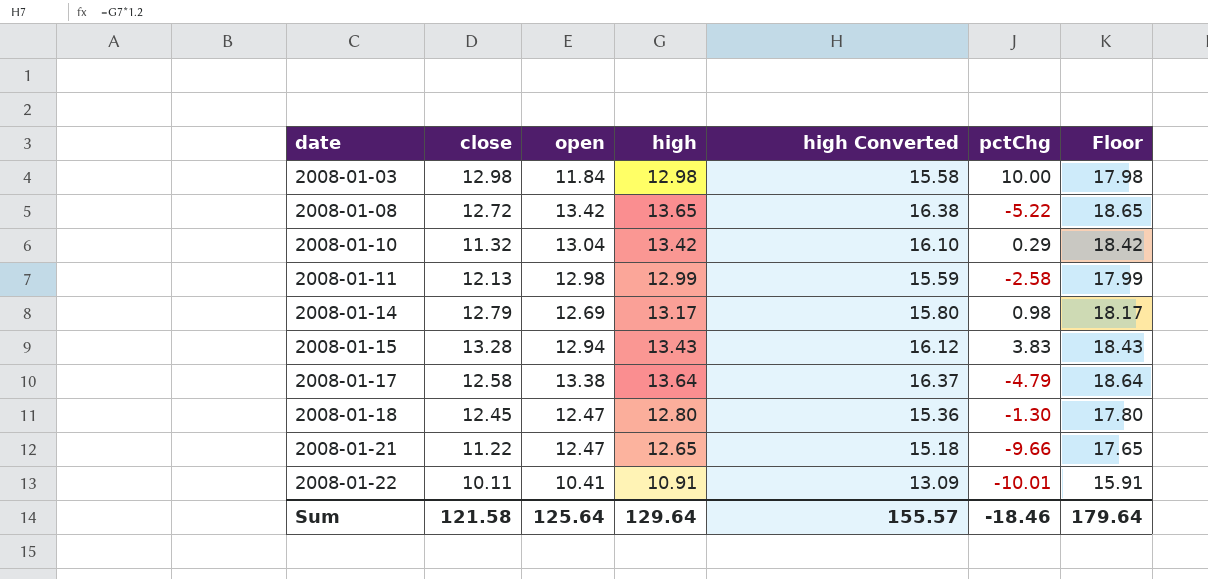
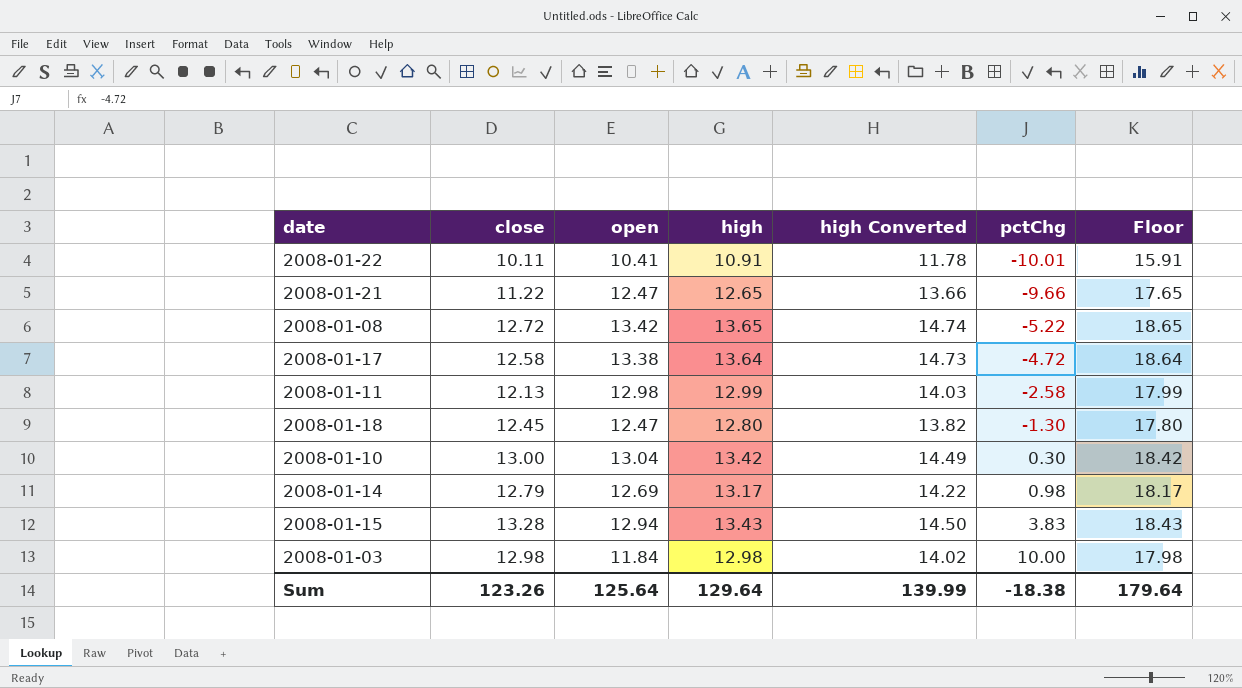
row order: date ascending -> pctChg ascending
column high Converted | formula: [high] * 1.2 -> [high] * 1.08
2008-01-17 | pctChg: -4.79 -> -4.72
2008-01-10 | close: 11.32 -> 13.00
2008-01-10 | pctChg: 0.29 -> 0.30
Sum | close: 121.58 -> 123.26
Sum | high Converted: 155.57 -> 139.99
Sum | pctChg: -18.46 -> -18.38

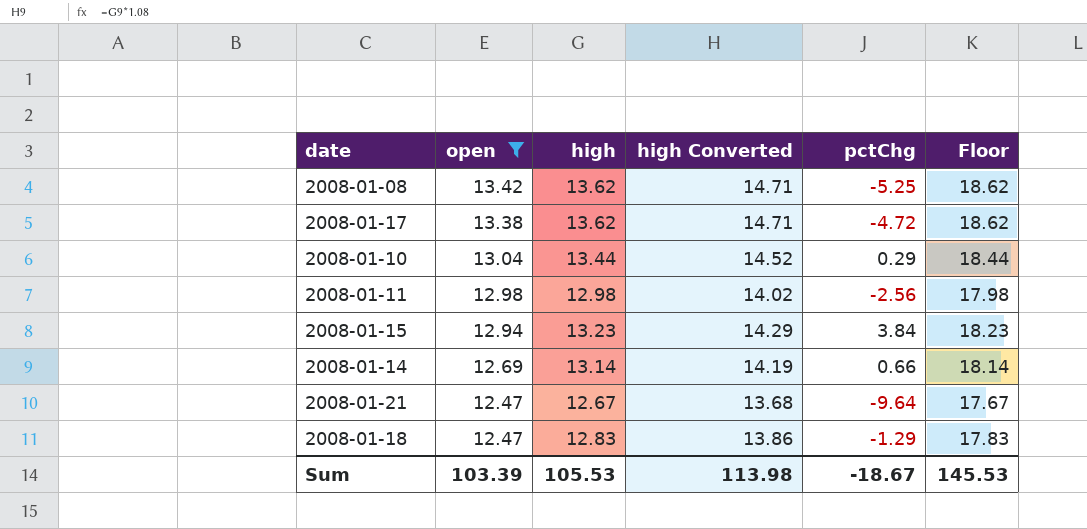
filter: none -> open >= 12.47
row order: pctChg ascending -> open descending
column close | position: 2 -> none
2008-01-08 | high: 13.65 -> 13.62
2008-01-08 | high Converted: 14.74 -> 14.71
2008-01-08 | pctChg: -5.22 -> -5.25
2008-01-08 | Floor: 18.65 -> 18.62
2008-01-17 | high: 13.64 -> 13.62
2008-01-17 | high Converted: 14.73 -> 14.71
2008-01-17 | Floor: 18.64 -> 18.62
2008-01-10 | high: 13.42 -> 13.44
2008-01-10 | high Converted: 14.49 -> 14.52
2008-01-10 | pctChg: 0.30 -> 0.29
2008-01-10 | Floor: 18.42 -> 18.44
2008-01-11 | high: 12.99 -> 12.98
2008-01-11 | high Converted: 14.03 -> 14.02
2008-01-11 | pctChg: -2.58 -> -2.56
2008-01-11 | Floor: 17.99 -> 17.98
2008-01-15 | high: 13.43 -> 13.23
2008-01-15 | high Converted: 14.50 -> 14.29
2008-01-15 | pctChg: 3.83 -> 3.84
2008-01-15 | Floor: 18.43 -> 18.23
2008-01-14 | high: 13.17 -> 13.14
2008-01-14 | high Converted: 14.22 -> 14.19
2008-01-14 | pctChg: 0.98 -> 0.66
2008-01-14 | Floor: 18.17 -> 18.14
2008-01-21 | high: 12.65 -> 12.67
2008-01-21 | high Converted: 13.66 -> 13.68
2008-01-21 | pctChg: -9.66 -> -9.64
2008-01-21 | Floor: 17.65 -> 17.67
2008-01-18 | high: 12.80 -> 12.83
2008-01-18 | high Converted: 13.82 -> 13.86
2008-01-18 | pctChg: -1.30 -> -1.29
2008-01-18 | Floor: 17.80 -> 17.83
Sum | open: 125.64 -> 103.39
Sum | high: 129.64 -> 105.53
Sum | high Converted: 139.99 -> 113.98
Sum | pctChg: -18.38 -> -18.67
Sum | Floor: 179.64 -> 145.53

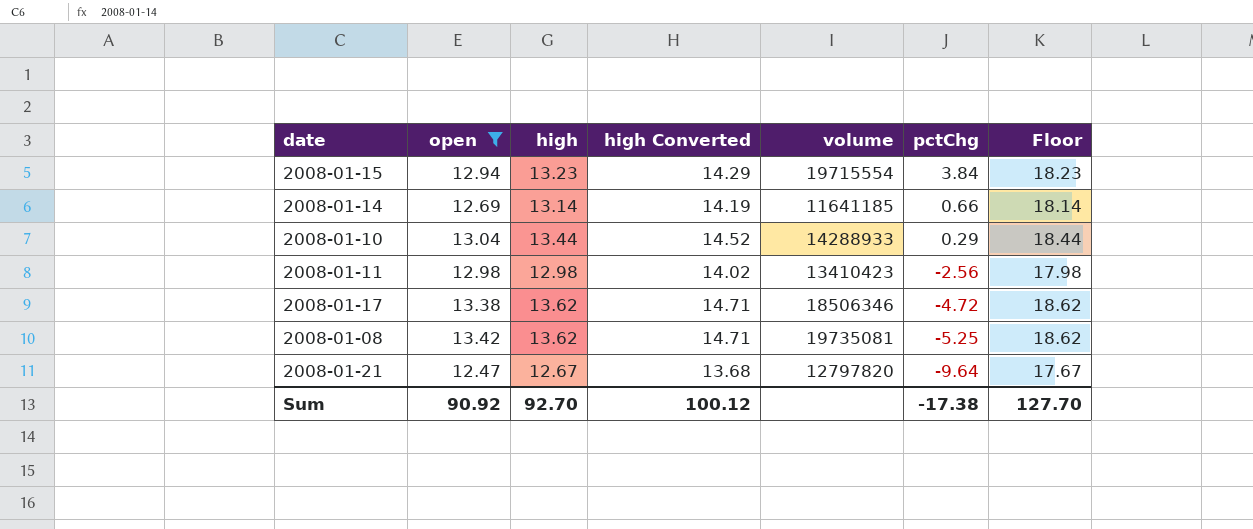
row order: open descending -> pctChg descending
column volume | position: none -> 5
row 2008-01-18: 12.47 | 12.83 | 13.86 | -1.29 | 17.83 -> none
Sum | open: 103.39 -> 90.92
Sum | high: 105.53 -> 92.70
Sum | high Converted: 113.98 -> 100.12
Sum | pctChg: -18.67 -> -17.38
Sum | Floor: 145.53 -> 127.70

